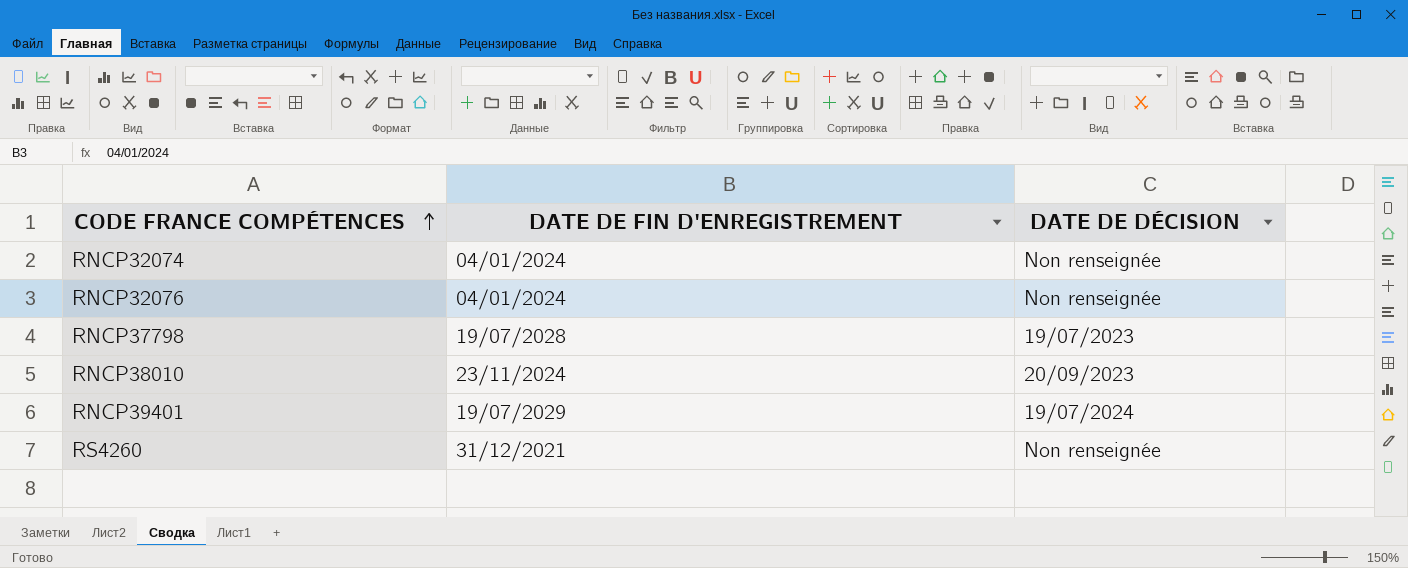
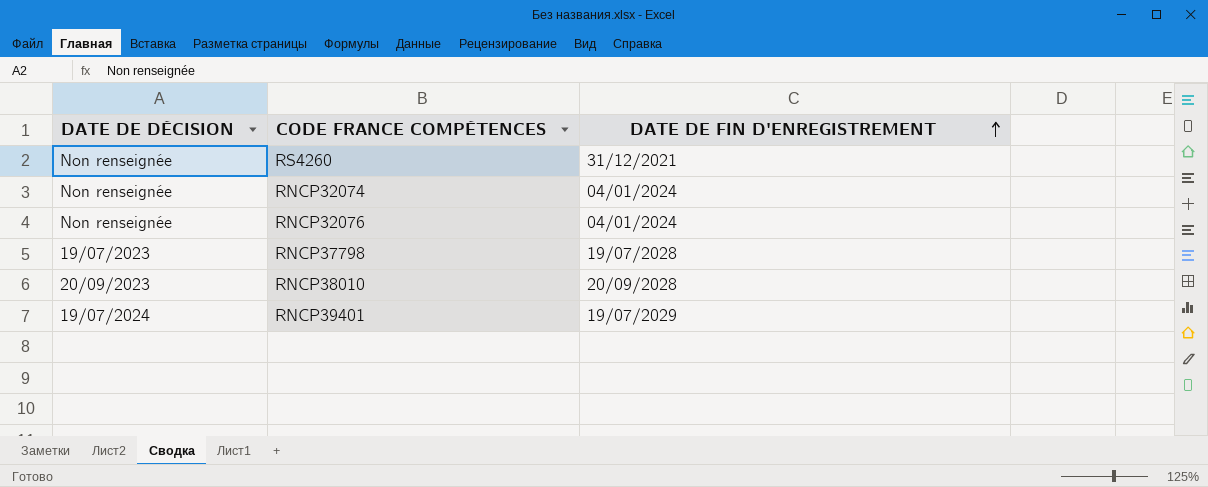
row order: CODE FRANCE COMPÉTENCES ascending -> DATE DE FIN D'ENREGISTREMENT ascending
column DATE DE DÉCISION | position: 3 -> 1
RNCP38010 | DATE DE FIN D'ENREGISTREMENT: 23/11/2024 -> 20/09/2028

